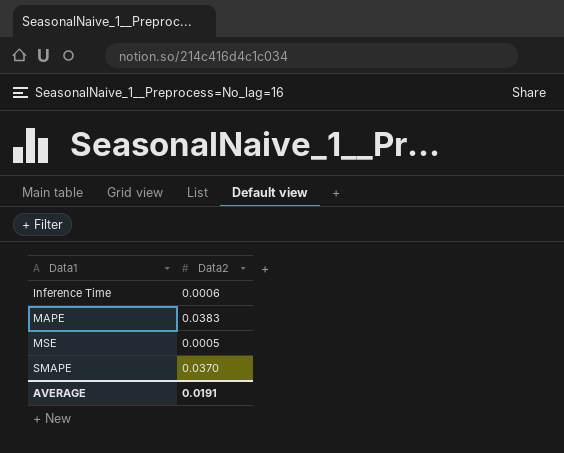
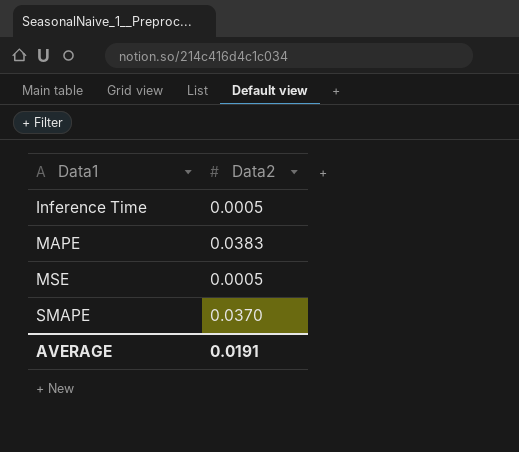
Inference Time | Data2: 0.0006 -> 0.0005

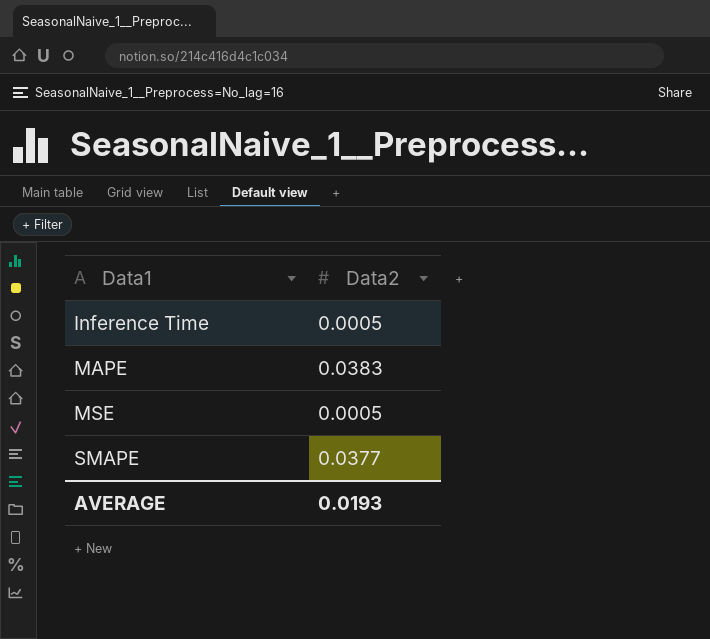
SMAPE | Data2: 0.0370 -> 0.0377
AVERAGE | Data2: 0.0191 -> 0.0193

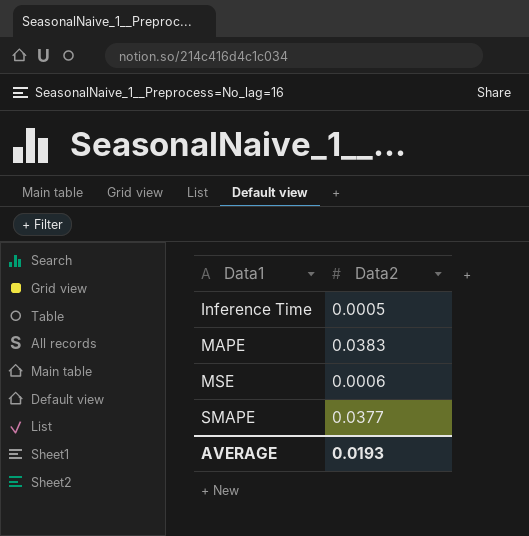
MSE | Data2: 0.0005 -> 0.0006

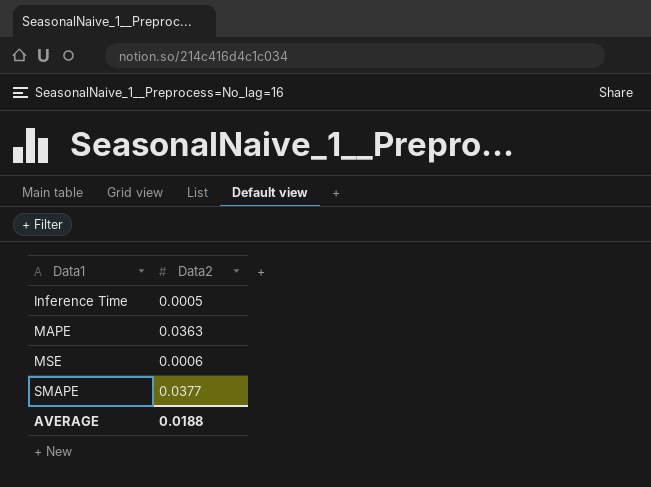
MAPE | Data2: 0.0383 -> 0.0363
AVERAGE | Data2: 0.0193 -> 0.0188

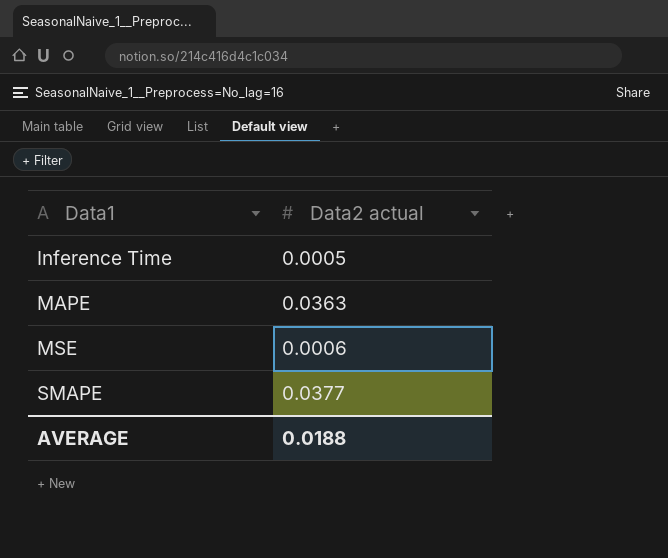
column name: Data2 -> Data2 actual

